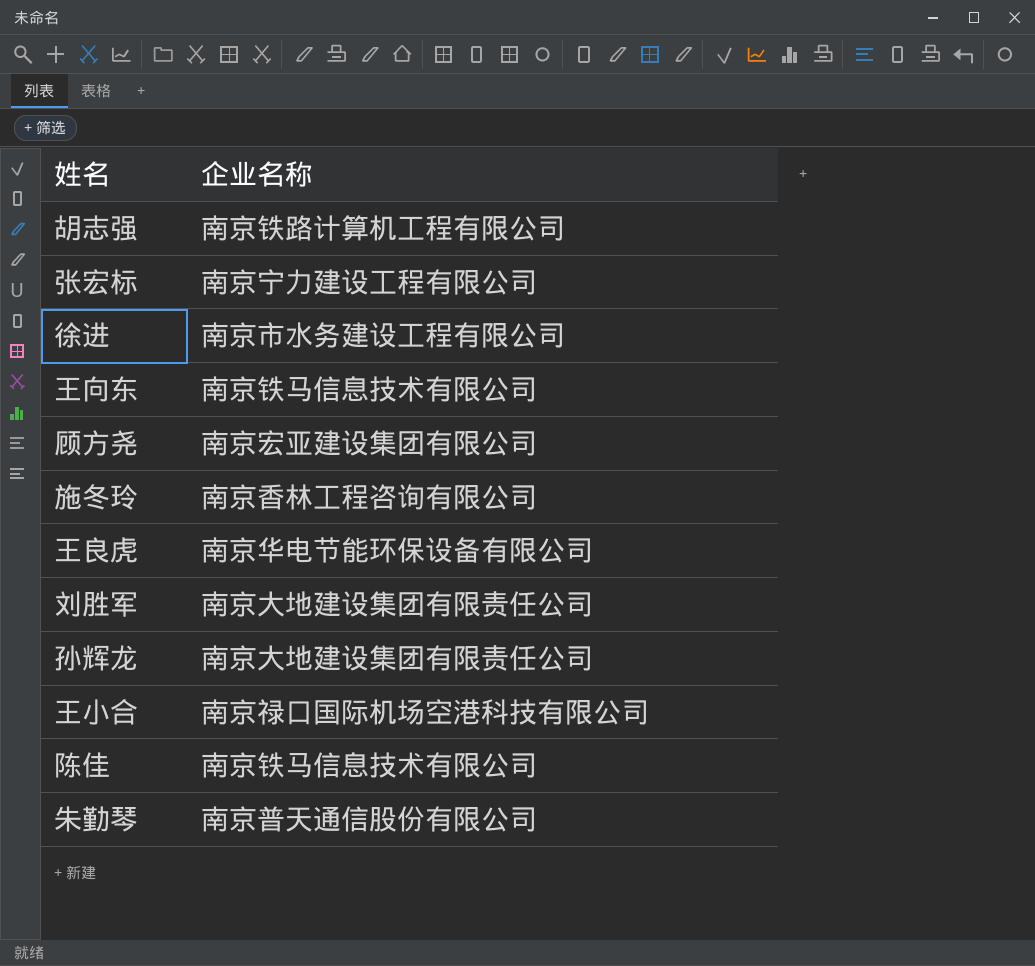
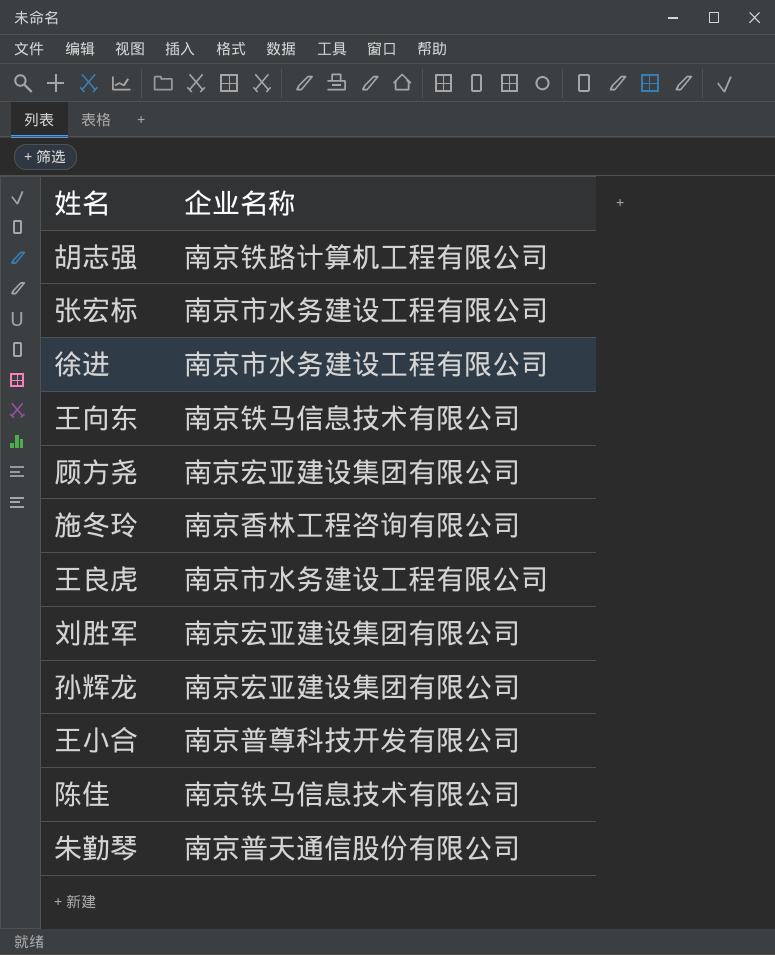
张宏标 | 企业名称: 南京宁力建设工程有限公司 -> 南京市水务建设工程有限公司
王良虎 | 企业名称: 南京华电节能环保设备有限公司 -> 南京市水务建设工程有限公司
刘胜军 | 企业名称: 南京大地建设集团有限责任公司 -> 南京宏亚建设集团有限公司
孙辉龙 | 企业名称: 南京大地建设集团有限责任公司 -> 南京宏亚建设集团有限公司
王小合 | 企业名称: 南京禄口国际机场空港科技有限公司 -> 南京普尊科技开发有限公司

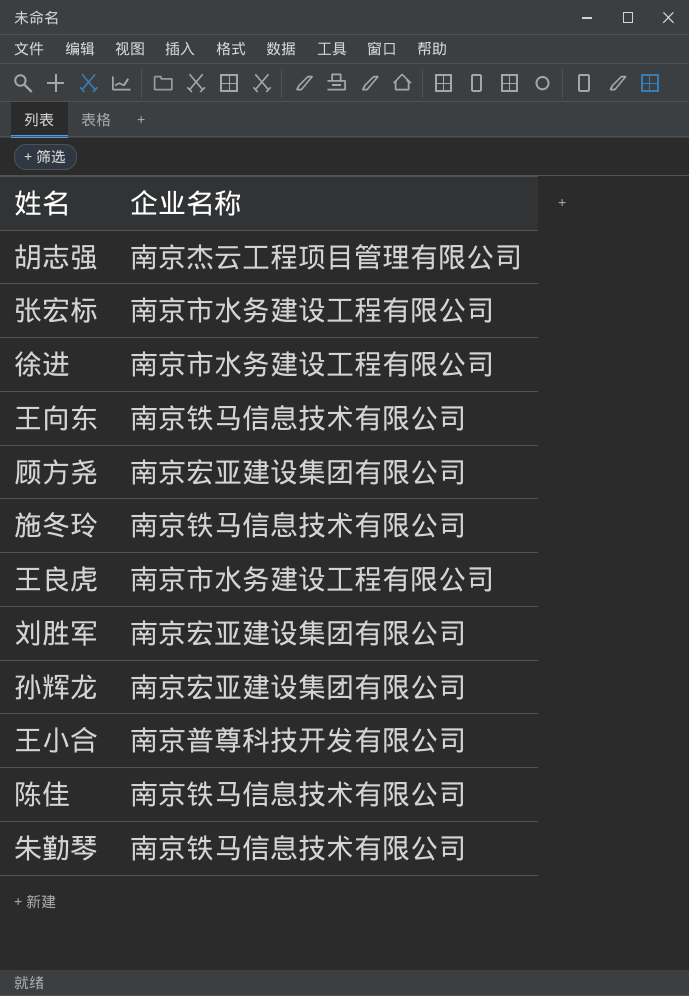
胡志强 | 企业名称: 南京铁路计算机工程有限公司 -> 南京杰云工程项目管理有限公司
施冬玲 | 企业名称: 南京香林工程咨询有限公司 -> 南京铁马信息技术有限公司
朱勤琴 | 企业名称: 南京普天通信股份有限公司 -> 南京铁马信息技术有限公司

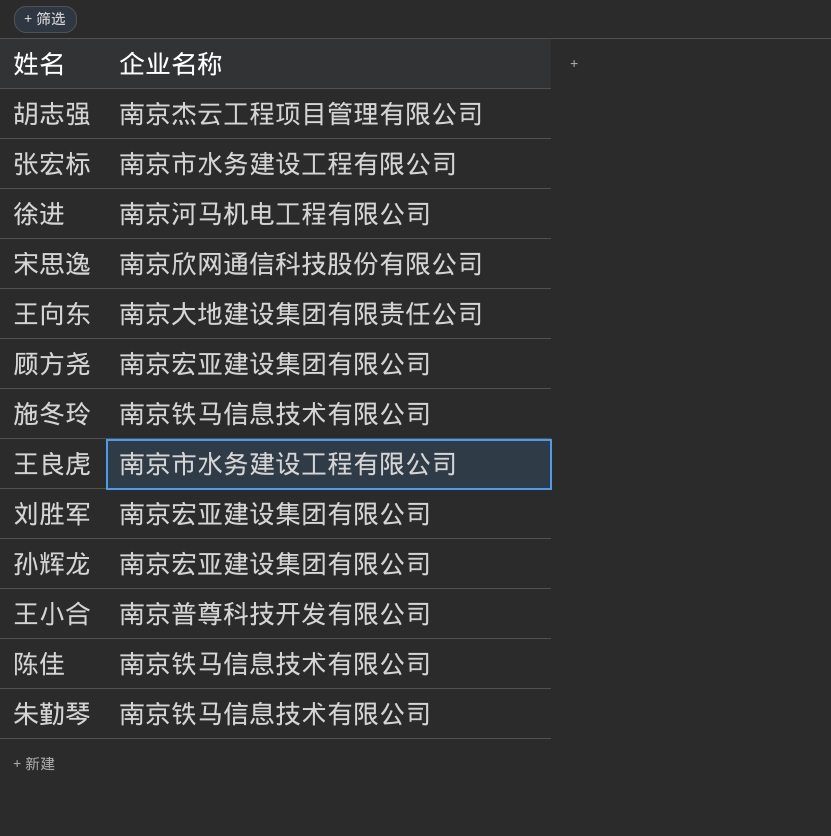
徐进 | 企业名称: 南京市水务建设工程有限公司 -> 南京河马机电工程有限公司
row 宋思逸: none -> 南京欣网通信科技股份有限公司
王向东 | 企业名称: 南京铁马信息技术有限公司 -> 南京大地建设集团有限责任公司

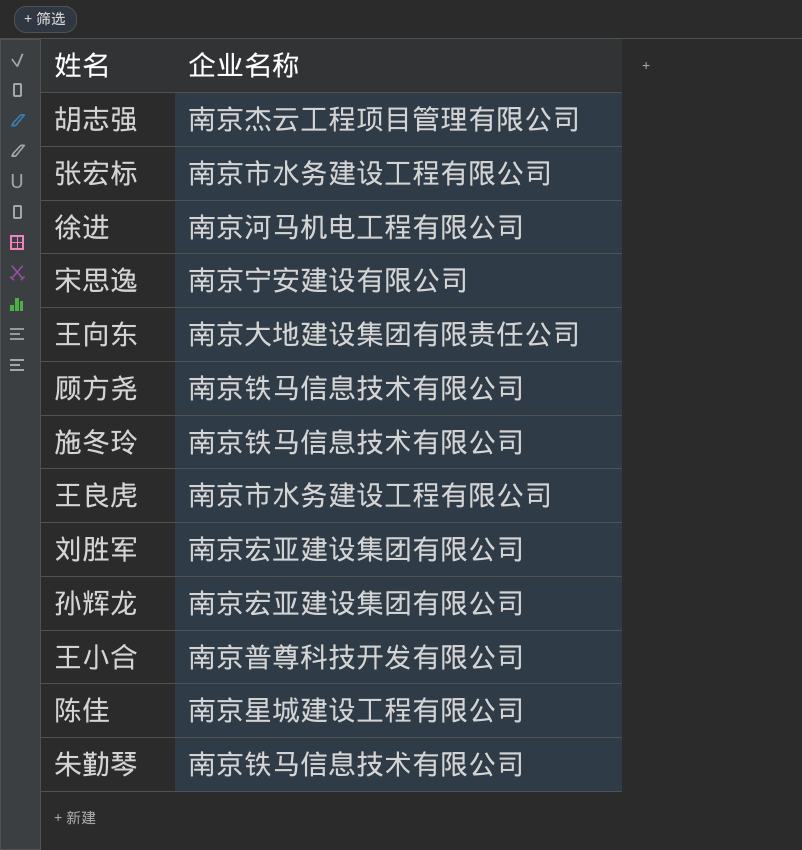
宋思逸 | 企业名称: 南京欣网通信科技股份有限公司 -> 南京宁安建设有限公司
顾方尧 | 企业名称: 南京宏亚建设集团有限公司 -> 南京铁马信息技术有限公司
陈佳 | 企业名称: 南京铁马信息技术有限公司 -> 南京星城建设工程有限公司

